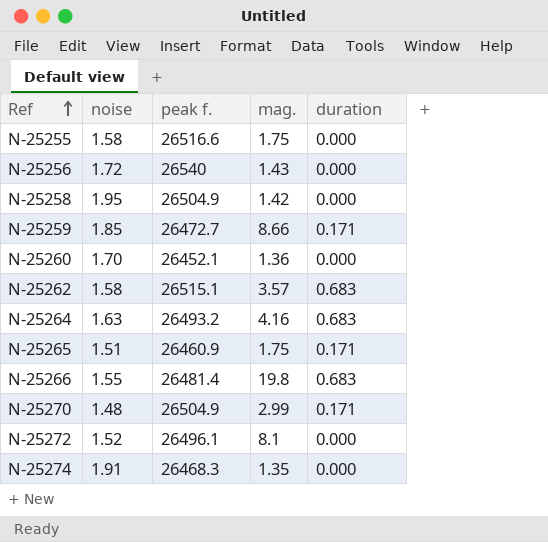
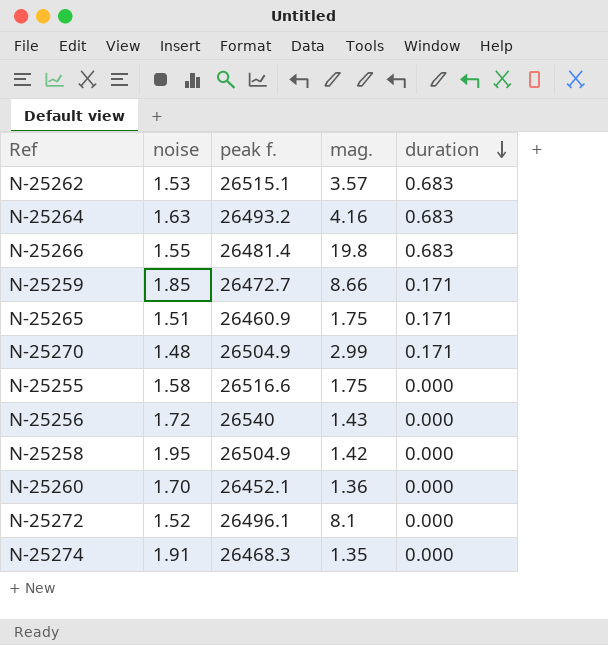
row order: Ref ascending -> duration descending
N-25262 | noise: 1.58 -> 1.53

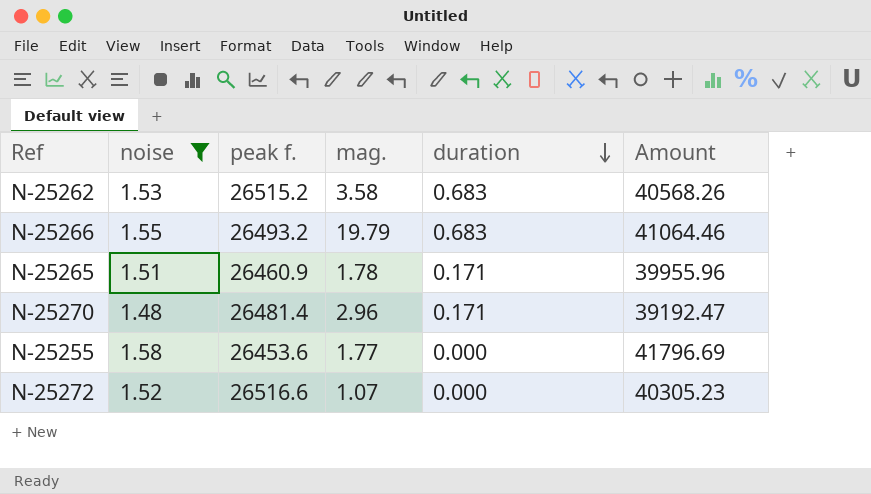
filter: none -> noise <= 1.58
column Amount | formula: none -> [noise] * [peak f.]
N-25262 | peak f.: 26515.1 -> 26515.2
N-25262 | mag.: 3.57 -> 3.58
N-25266 | peak f.: 26481.4 -> 26493.2
N-25266 | mag.: 19.8 -> 19.79
N-25265 | mag.: 1.75 -> 1.78
N-25270 | peak f.: 26504.9 -> 26481.4
N-25270 | mag.: 2.99 -> 2.96
N-25255 | peak f.: 26516.6 -> 26453.6
N-25255 | mag.: 1.75 -> 1.77
N-25272 | peak f.: 26496.1 -> 26516.6
N-25272 | mag.: 8.1 -> 1.07

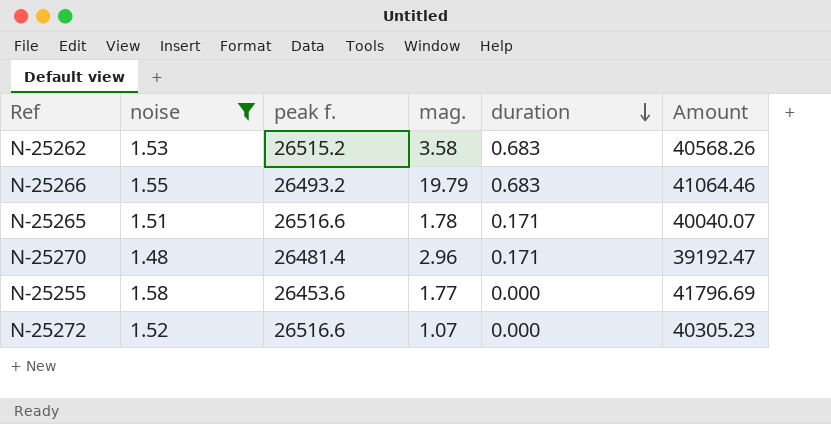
N-25265 | peak f.: 26460.9 -> 26516.6
N-25265 | Amount: 39955.96 -> 40040.07

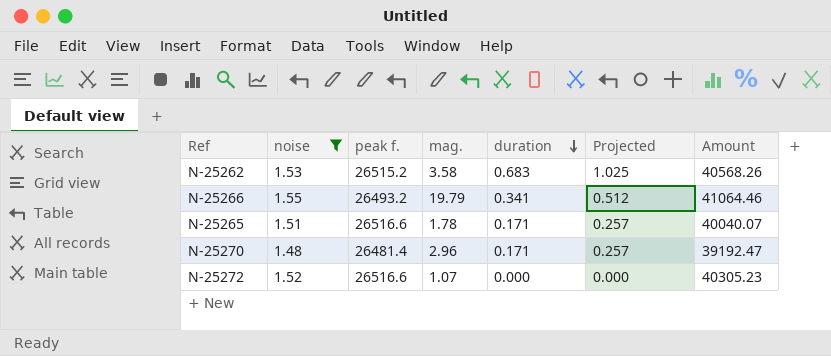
column Projected | formula: none -> [duration] * 1.5
row N-25255: 1.58 | 26453.6 | 1.77 | 0.000 | 41796.69 -> none
N-25266 | duration: 0.683 -> 0.341

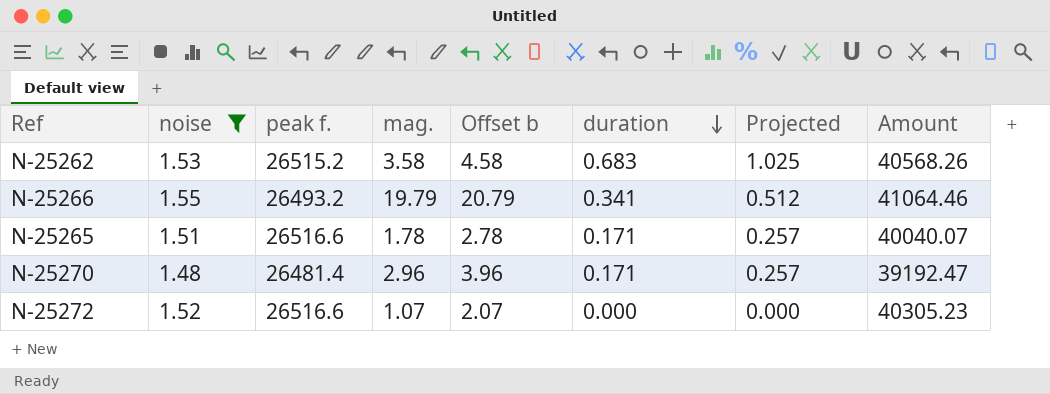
column Offset b | formula: none -> [mag.] + 1

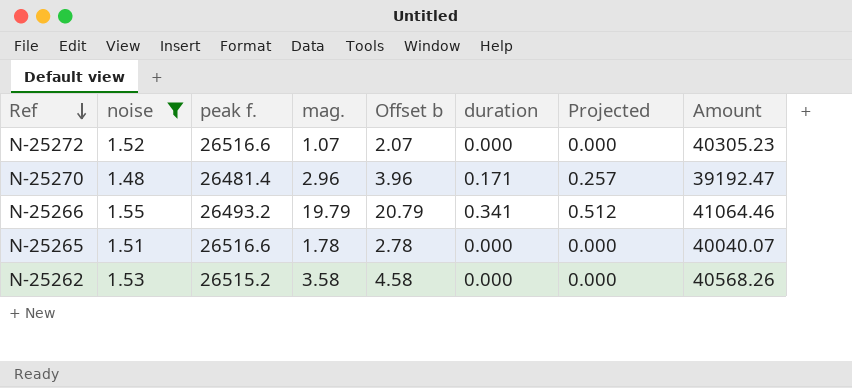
row order: duration descending -> Ref descending
N-25265 | duration: 0.171 -> 0.000
N-25265 | Projected: 0.257 -> 0.000
N-25262 | duration: 0.683 -> 0.000
N-25262 | Projected: 1.025 -> 0.000

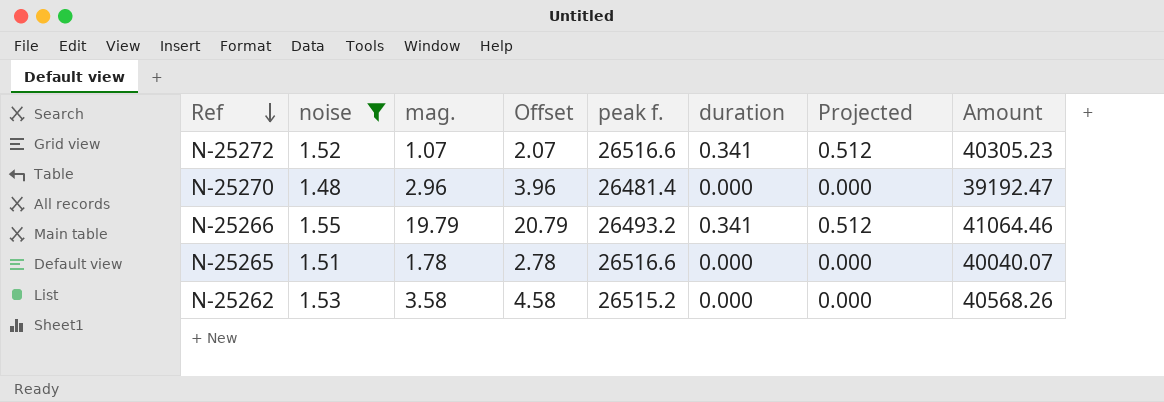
column name: Offset b -> Offset
column peak f. | position: 3 -> 5
N-25272 | duration: 0.000 -> 0.341
N-25272 | Projected: 0.000 -> 0.512
N-25270 | duration: 0.171 -> 0.000
N-25270 | Projected: 0.257 -> 0.000

